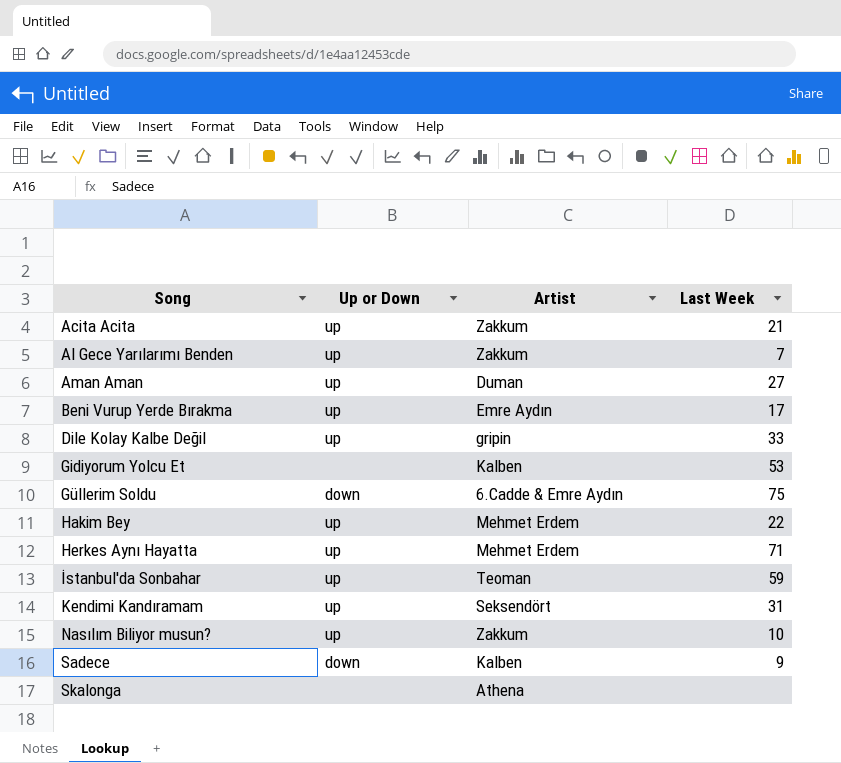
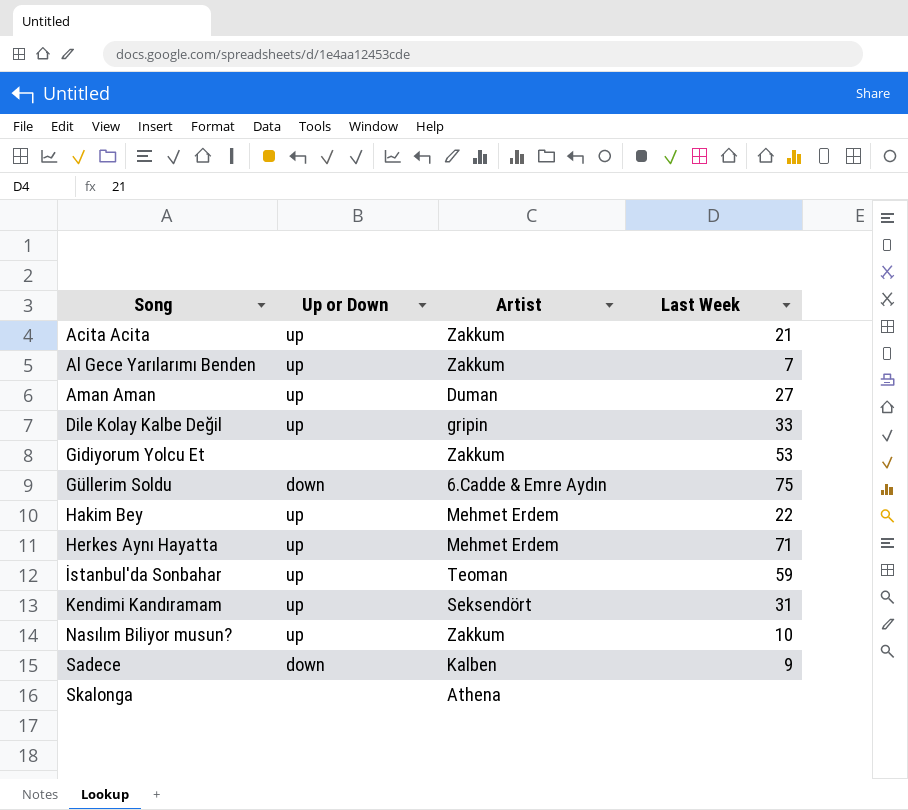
row Beni Vurup Yerde Bırakma: up | Emre Aydın | 17 -> none
Gidiyorum Yolcu Et | Artist: Kalben -> Zakkum

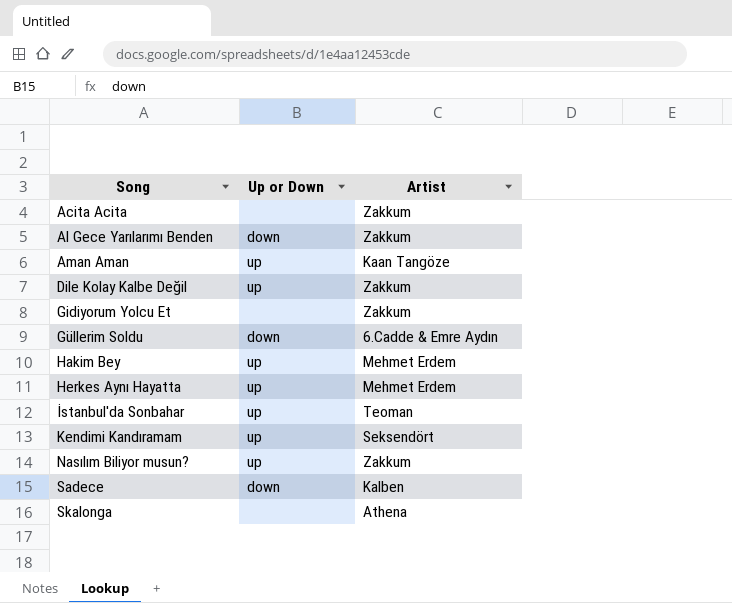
column Last Week | position: 4 -> none
Acita Acita | Up or Down: up -> none
Al Gece Yarılarımı Benden | Up or Down: up -> down
Aman Aman | Artist: Duman -> Kaan Tangöze
Dile Kolay Kalbe Değil | Artist: gripin -> Zakkum

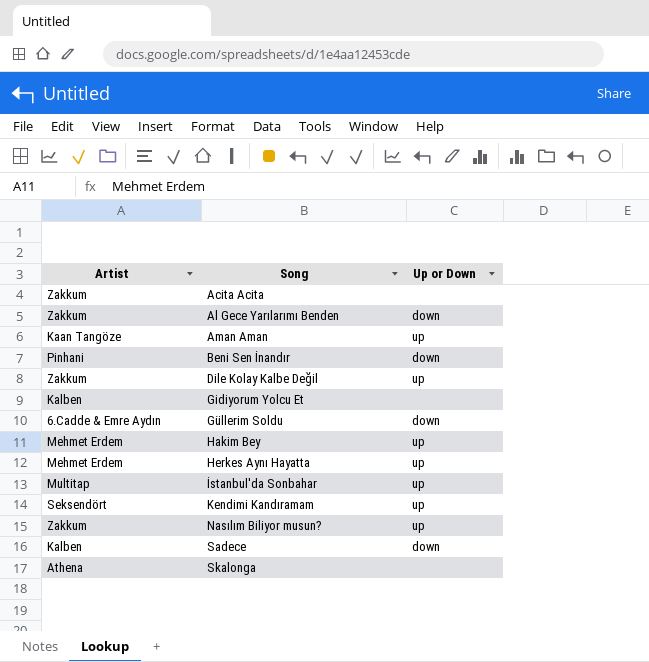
column Artist | position: 3 -> 1
row Beni Sen İnandır: none -> Pinhani | down
Gidiyorum Yolcu Et | Artist: Zakkum -> Kalben
İstanbul'da Sonbahar | Artist: Teoman -> Multitap

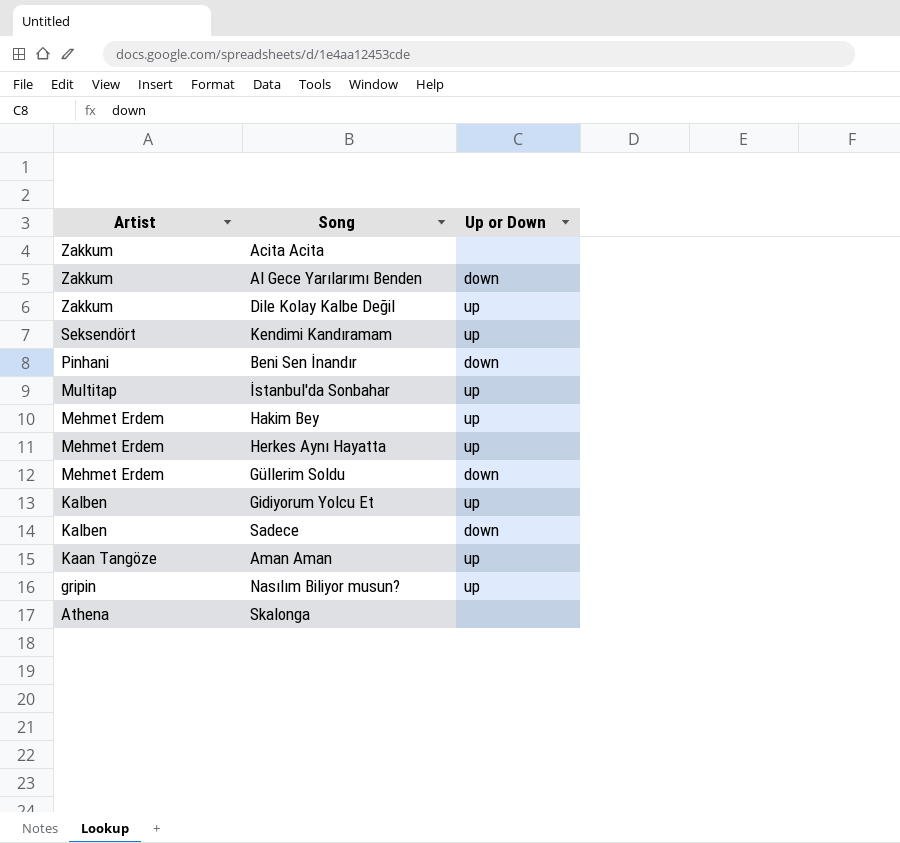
row order: Song ascending -> Artist descending
Güllerim Soldu | Artist: 6.Cadde & Emre Aydın -> Mehmet Erdem
Gidiyorum Yolcu Et | Up or Down: none -> up
Nasılım Biliyor musun? | Artist: Zakkum -> gripin

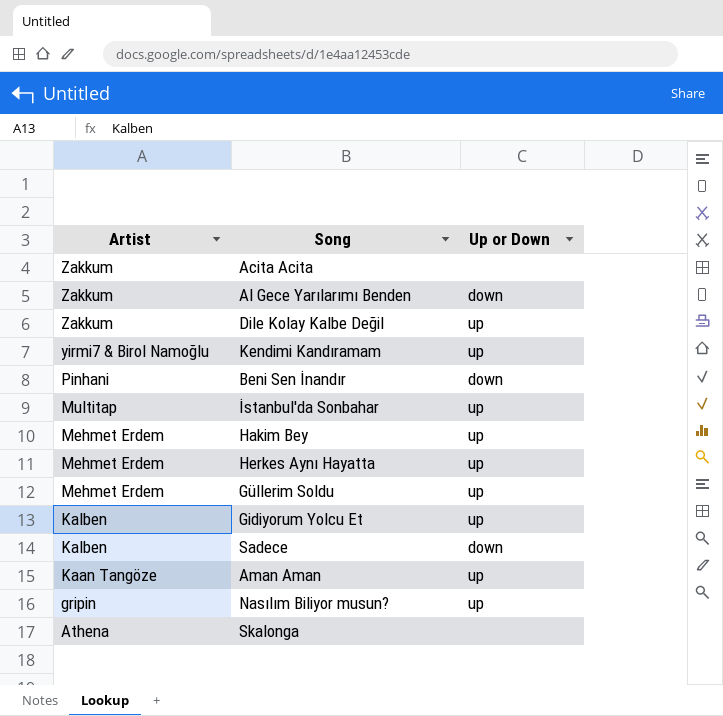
Kendimi Kandıramam | Artist: Seksendört -> yirmi7 & Birol Namoğlu
Güllerim Soldu | Up or Down: down -> up

